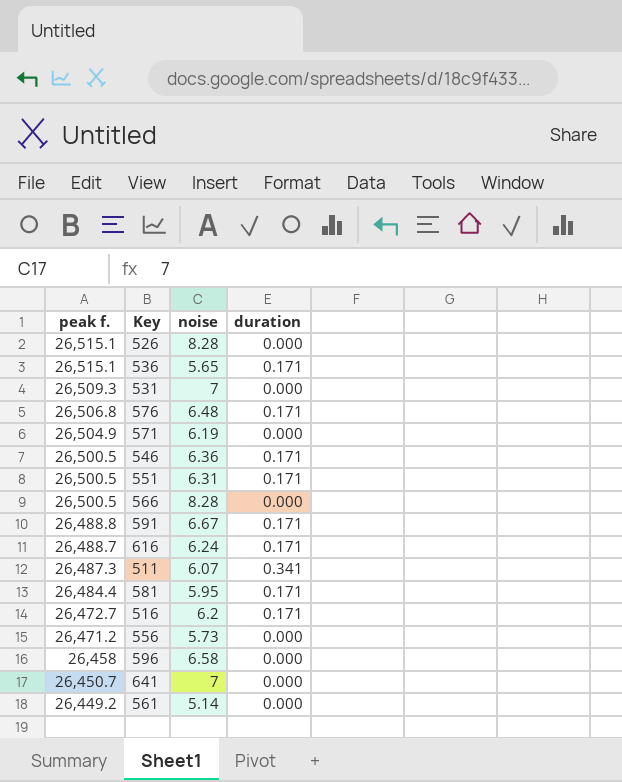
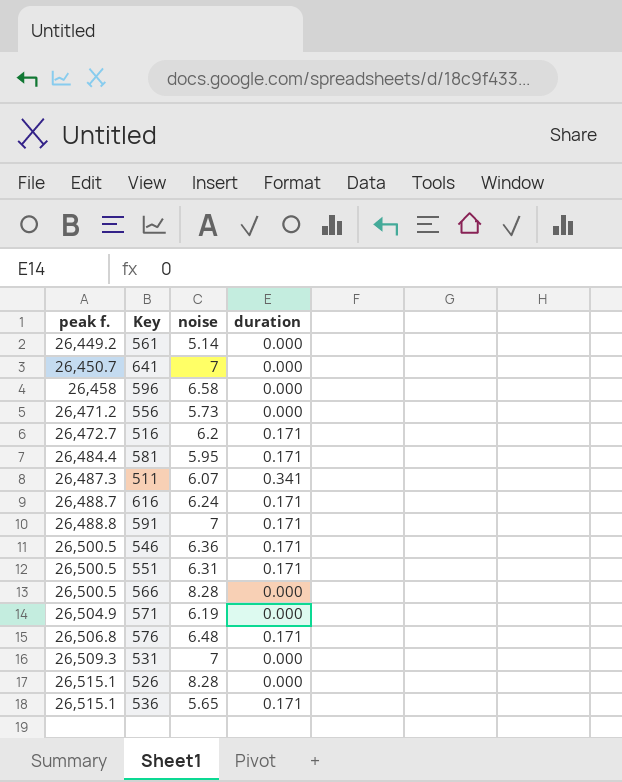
row order: peak f. descending -> peak f. ascending
591 | noise: 6.67 -> 7

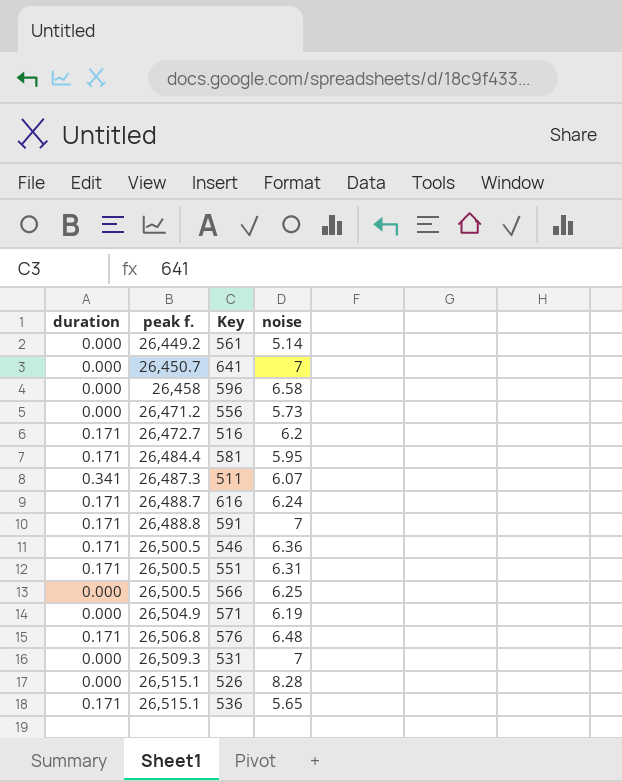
column duration | position: 4 -> 1
566 | noise: 8.28 -> 6.25

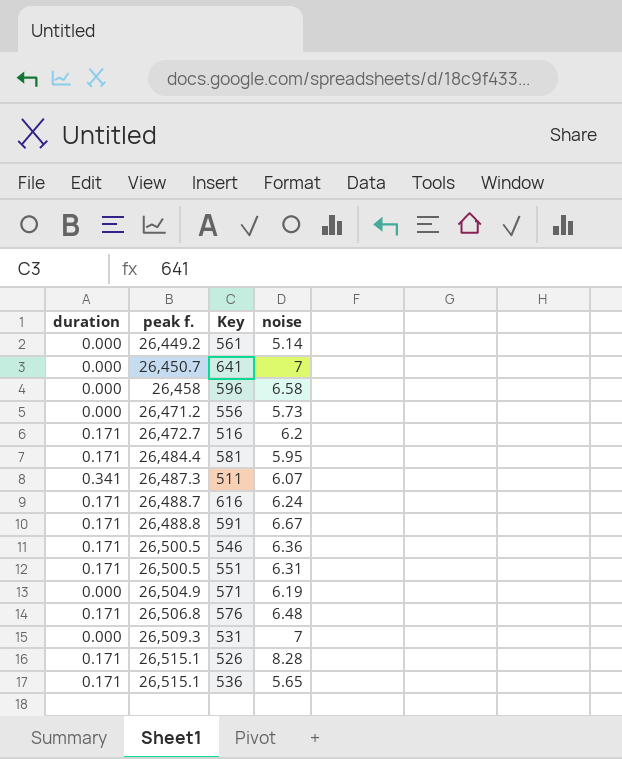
row 566: 0.000 | 26,500.5 | 6.25 -> none
591 | noise: 7 -> 6.67
526 | duration: 0.000 -> 0.171

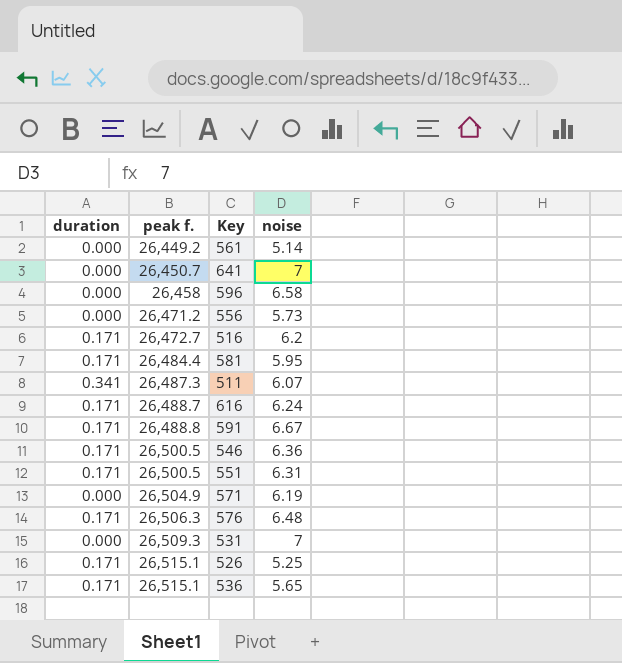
576 | peak f.: 26,506.8 -> 26,506.3
526 | noise: 8.28 -> 5.25

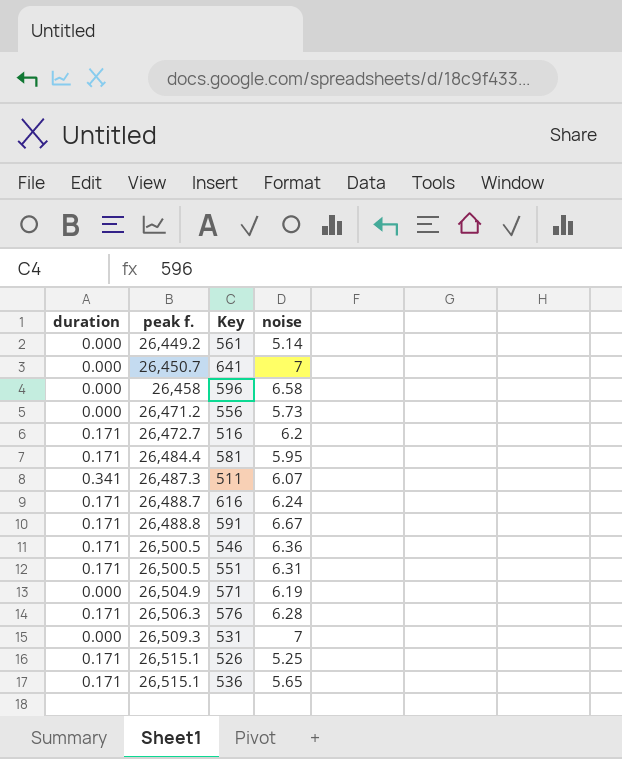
576 | noise: 6.48 -> 6.28

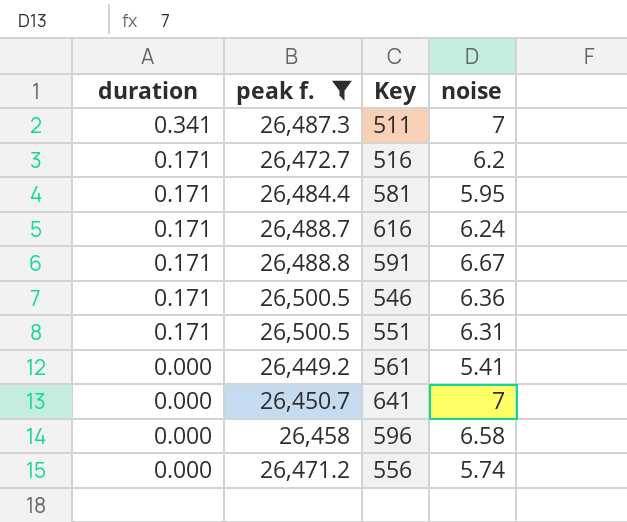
filter: none -> peak f. <= 26,500.5
row order: peak f. ascending -> duration descending
511 | noise: 6.07 -> 7
561 | noise: 5.14 -> 5.41
556 | noise: 5.73 -> 5.74

